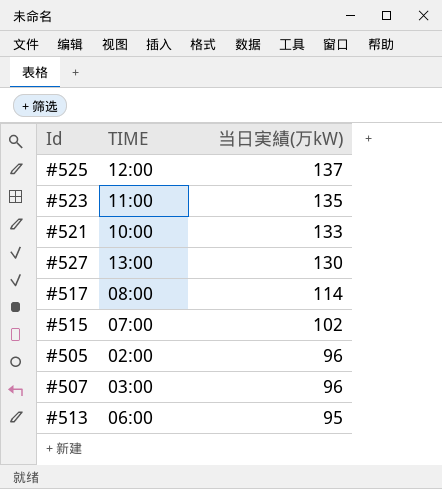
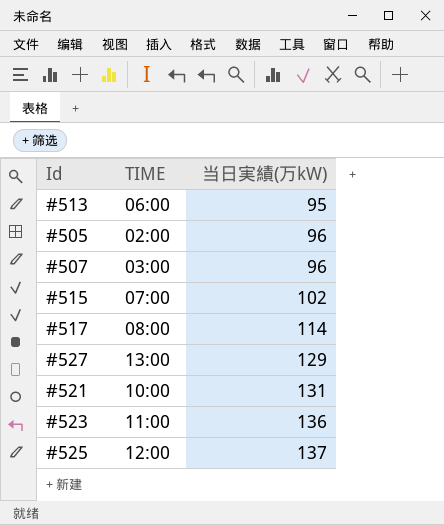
row order: 当日実績(万kW) descending -> 当日実績(万kW) ascending
#527 | 当日実績(万kW): 130 -> 129
#521 | 当日実績(万kW): 133 -> 131
#523 | 当日実績(万kW): 135 -> 136

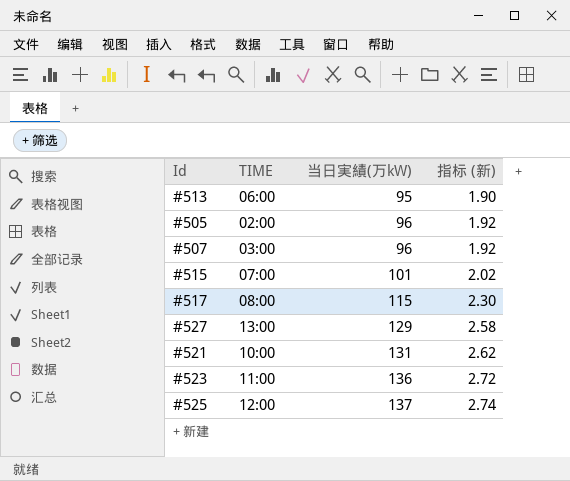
column 指标 (新) | formula: none -> [当日実績(万kW)] * 0.02
#515 | 当日実績(万kW): 102 -> 101
#517 | 当日実績(万kW): 114 -> 115

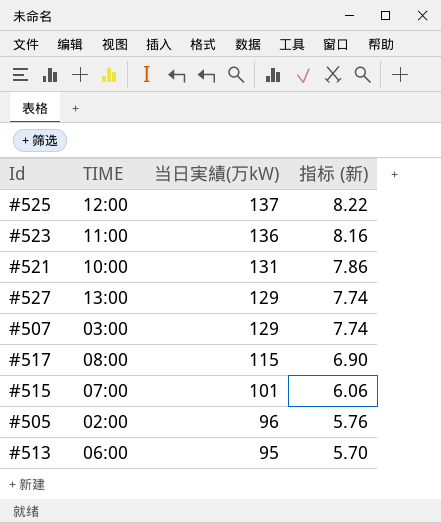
row order: 当日実績(万kW) ascending -> 当日実績(万kW) descending
column 指标 (新) | formula: [当日実績(万kW)] * 0.02 -> [当日実績(万kW)] * 0.06
#507 | 当日実績(万kW): 96 -> 129

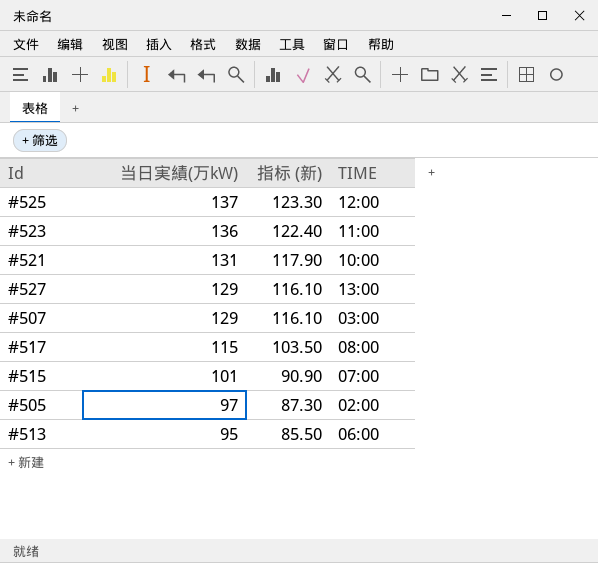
column 指标 (新) | formula: [当日実績(万kW)] * 0.06 -> [当日実績(万kW)] * 0.9
column TIME | position: 2 -> 4
#505 | 当日実績(万kW): 96 -> 97

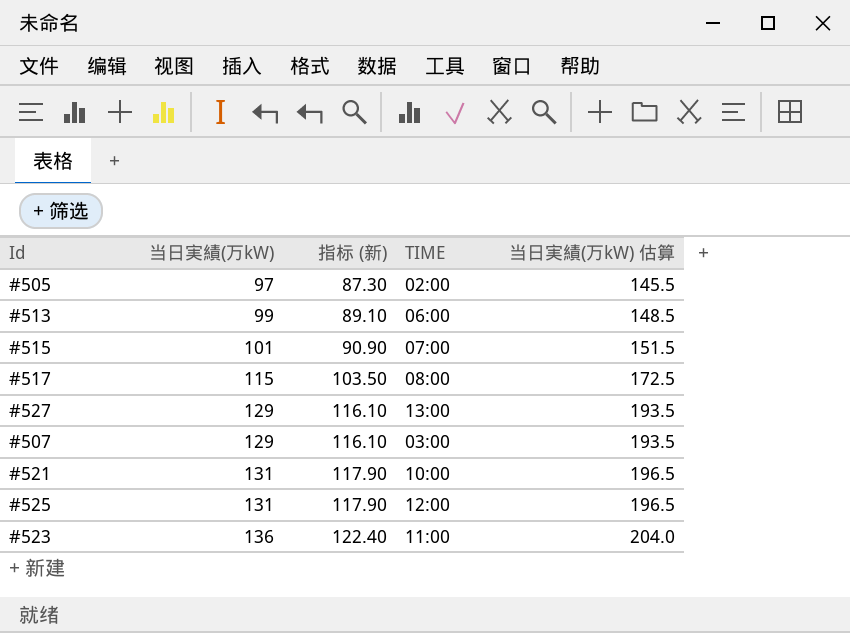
row order: 当日実績(万kW) descending -> 当日実績(万kW) ascending
column 当日実績(万kW) 估算 | formula: none -> [当日実績(万kW)] * 1.5
#513 | 当日実績(万kW): 95 -> 99
#513 | 指标 (新): 85.50 -> 89.10
#525 | 当日実績(万kW): 137 -> 131
#525 | 指标 (新): 123.30 -> 117.90

